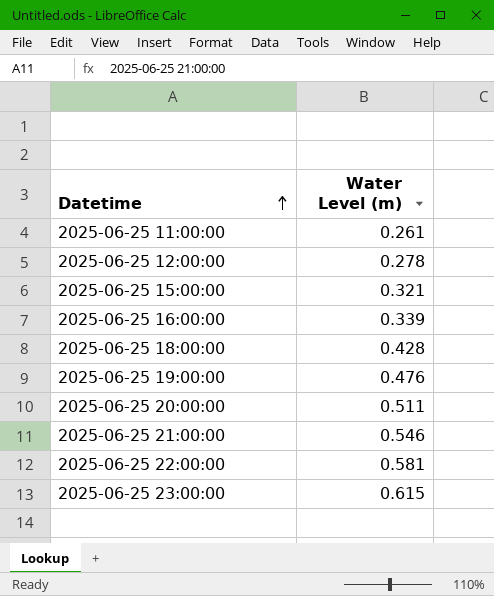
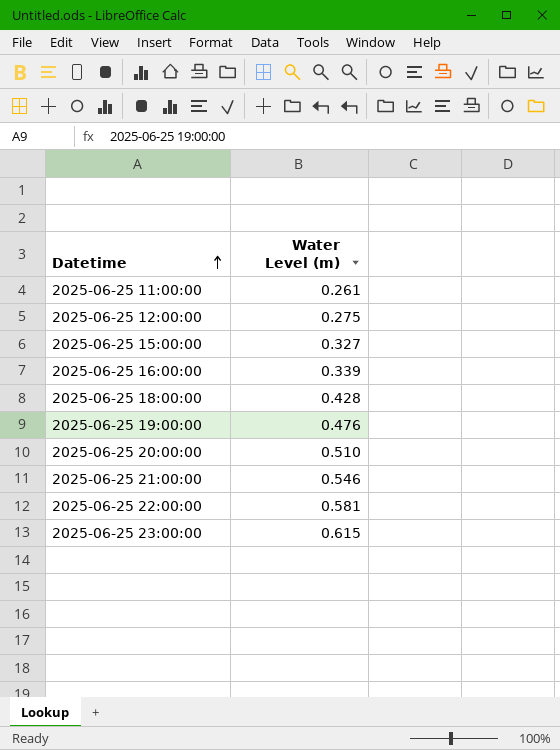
2025-06-25 12:00:00 | Water Level (m): 0.278 -> 0.275
2025-06-25 15:00:00 | Water Level (m): 0.321 -> 0.327
2025-06-25 20:00:00 | Water Level (m): 0.511 -> 0.510

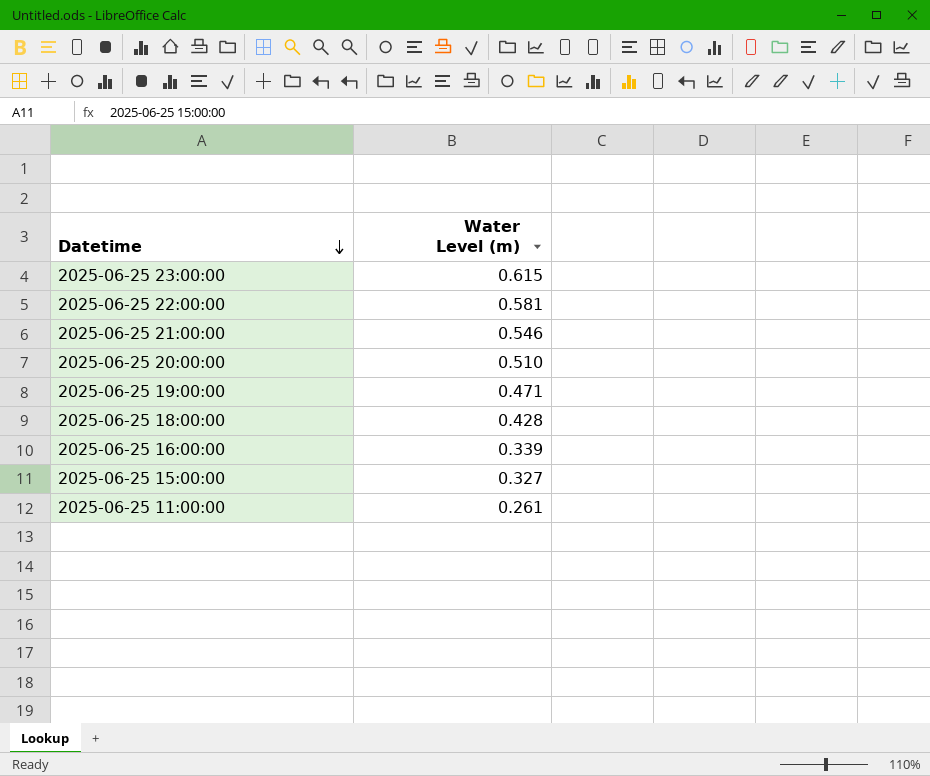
row order: Datetime ascending -> Datetime descending
row 2025-06-25 12:00:00: 0.275 -> none
2025-06-25 19:00:00 | Water Level (m): 0.476 -> 0.471

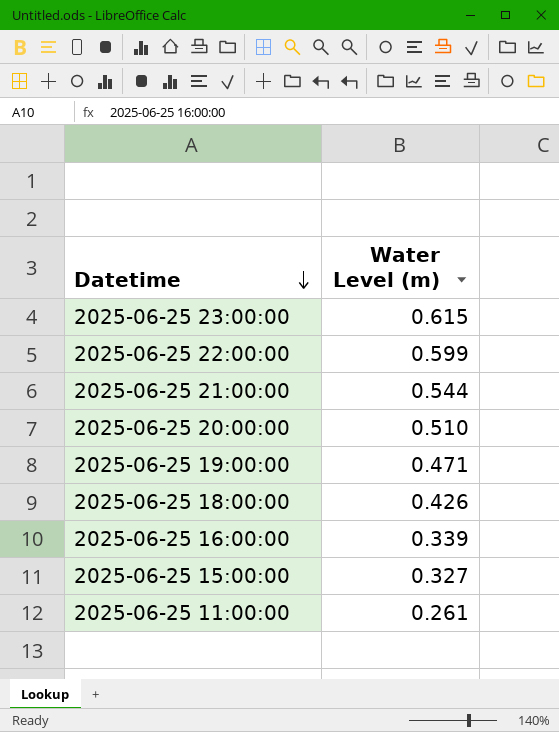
2025-06-25 22:00:00 | Water Level (m): 0.581 -> 0.599
2025-06-25 21:00:00 | Water Level (m): 0.546 -> 0.544
2025-06-25 18:00:00 | Water Level (m): 0.428 -> 0.426

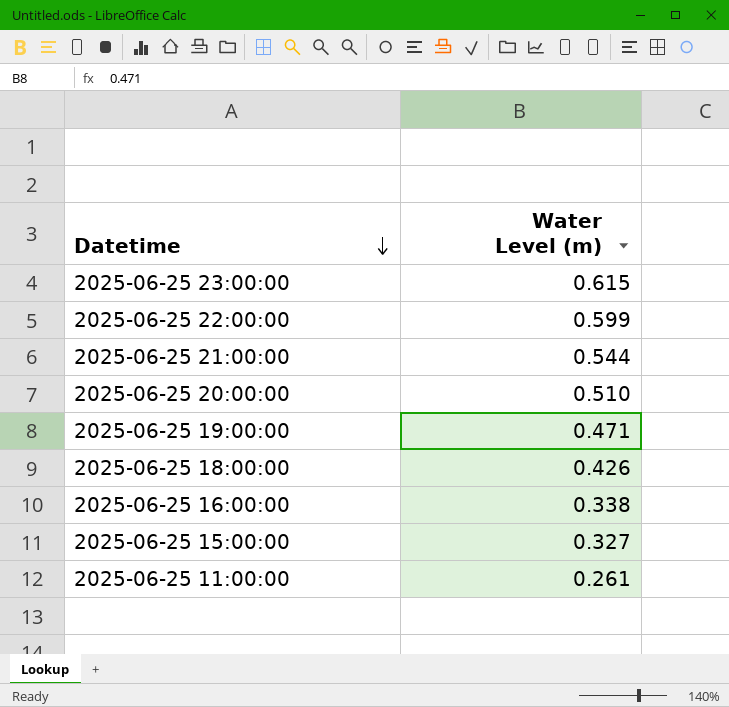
2025-06-25 16:00:00 | Water Level (m): 0.339 -> 0.338

